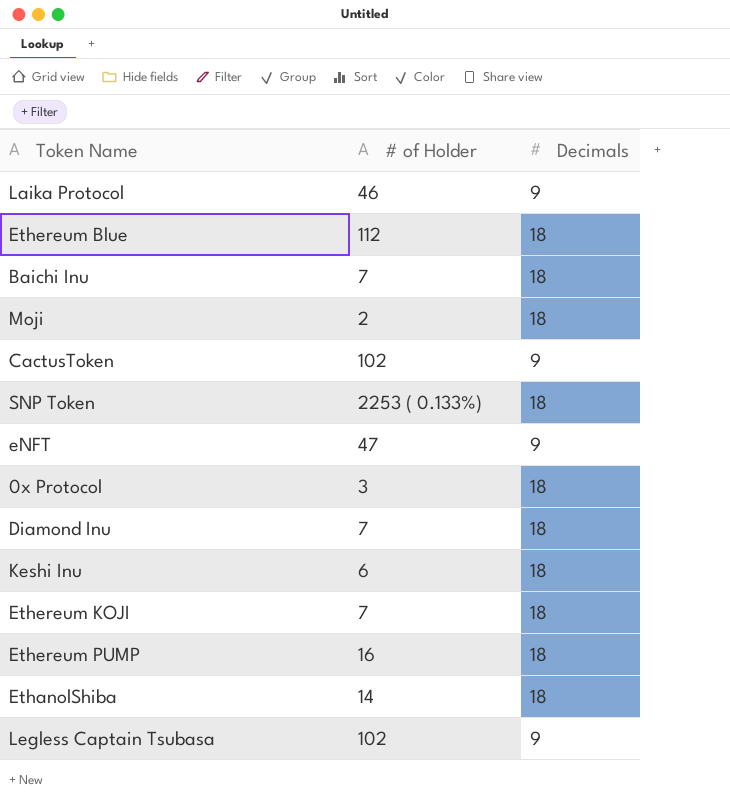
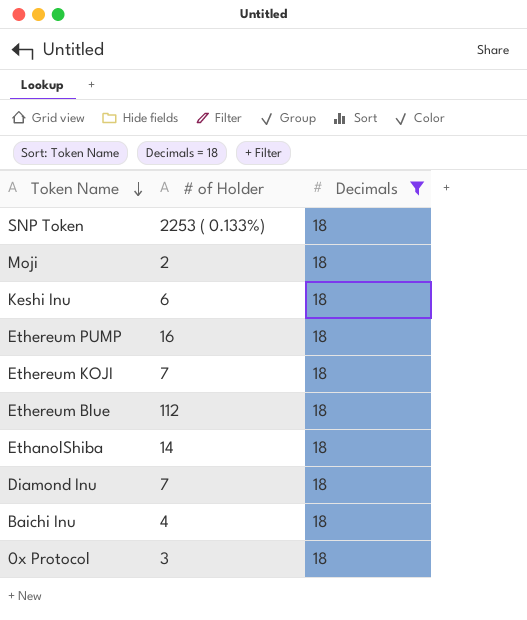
filter: none -> Decimals = 18
row order: none -> Token Name descending
Baichi Inu | # of Holder: 7 -> 4

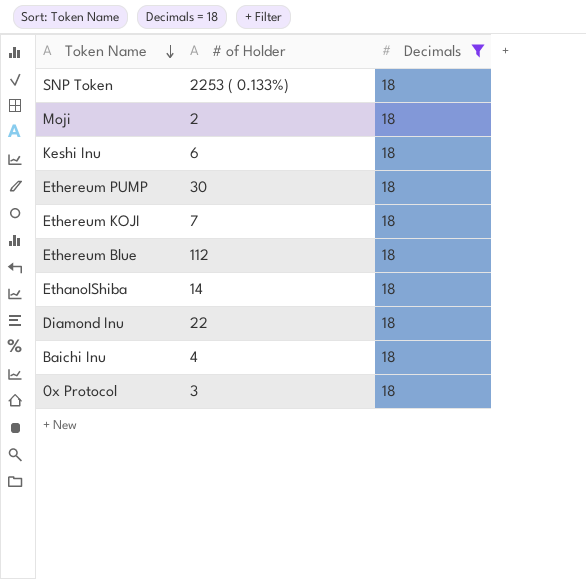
Ethereum PUMP | # of Holder: 16 -> 30
Diamond Inu | # of Holder: 7 -> 22

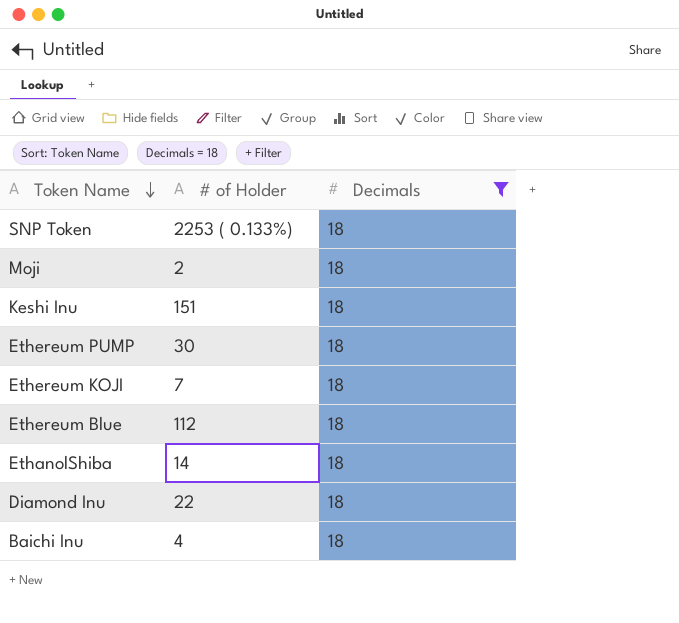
row 0x Protocol: 3 | 18 -> none
Keshi Inu | # of Holder: 6 -> 151

